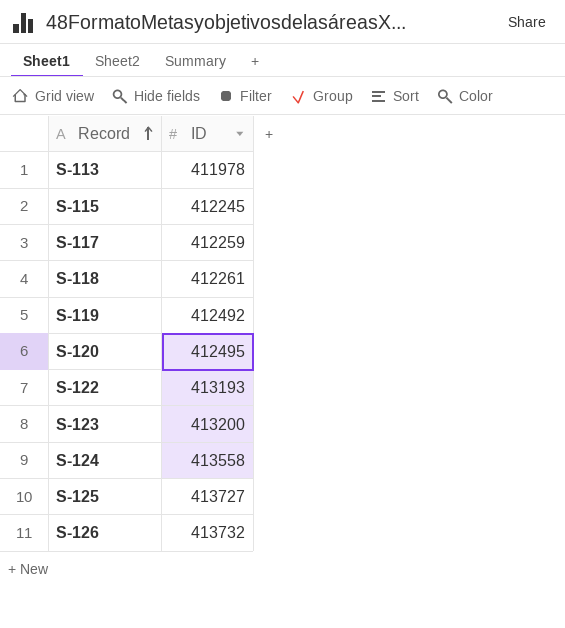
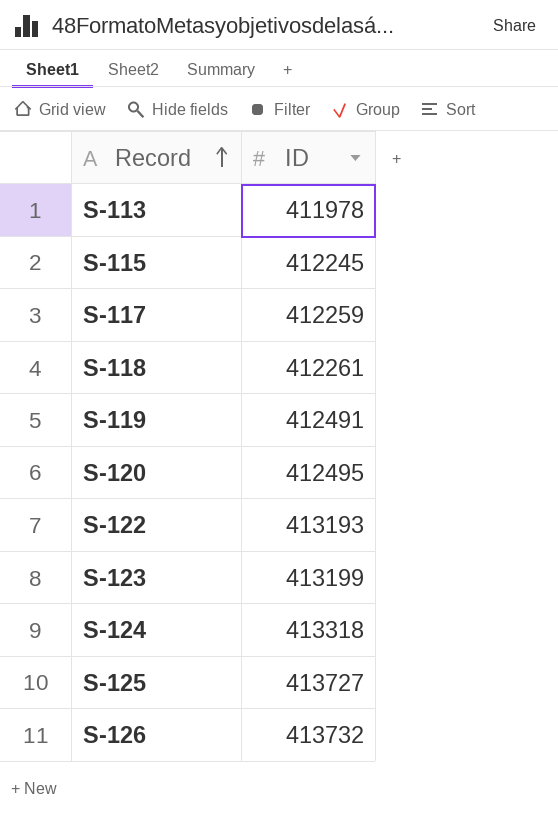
S-119 | ID: 412492 -> 412491
S-123 | ID: 413200 -> 413199
S-124 | ID: 413558 -> 413318

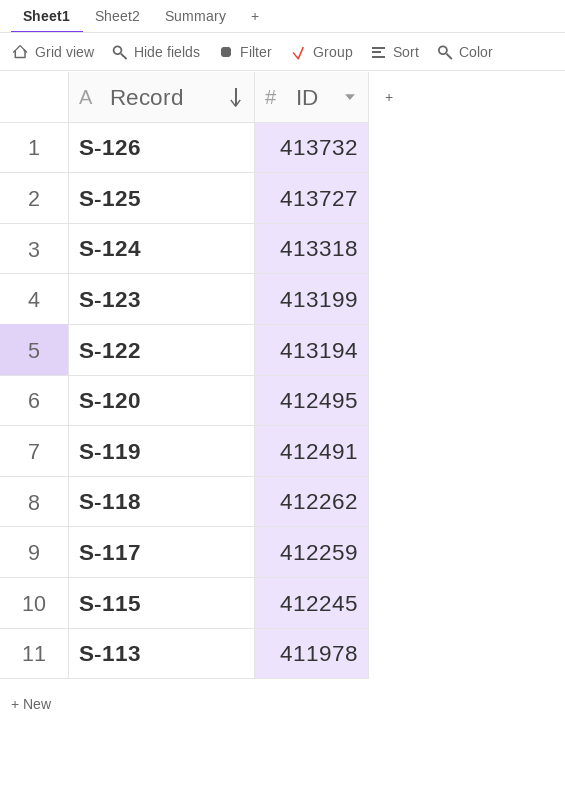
row order: Record ascending -> Record descending
S-122 | ID: 413193 -> 413194
S-118 | ID: 412261 -> 412262

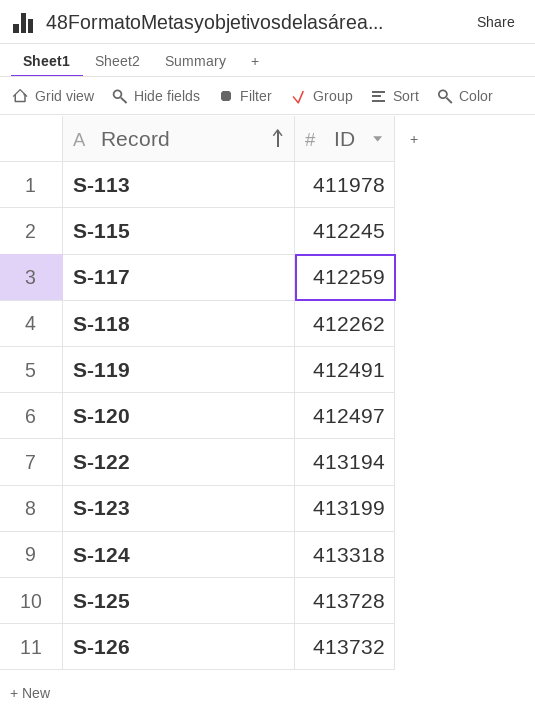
row order: Record descending -> Record ascending
S-120 | ID: 412495 -> 412497
S-125 | ID: 413727 -> 413728

